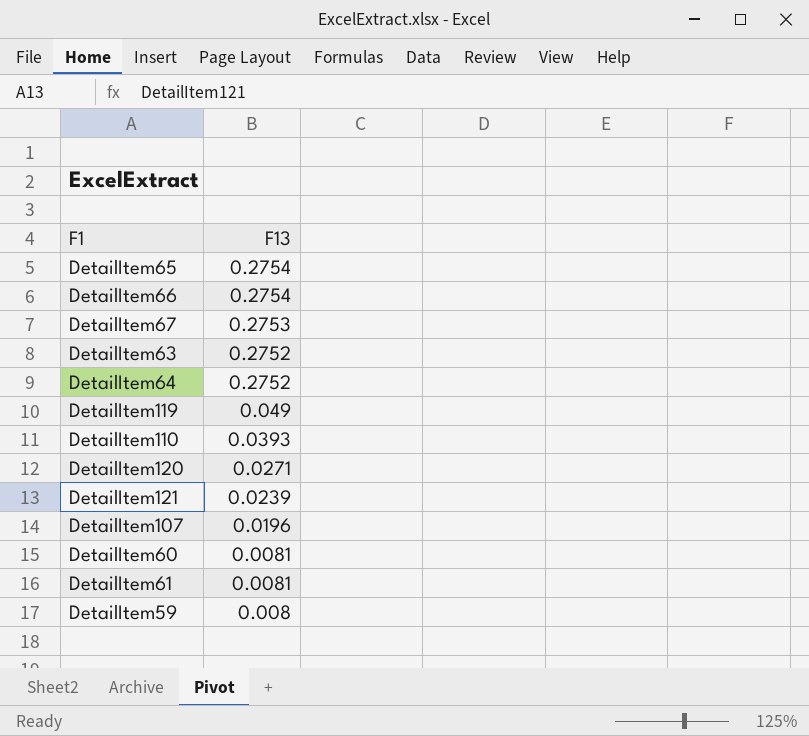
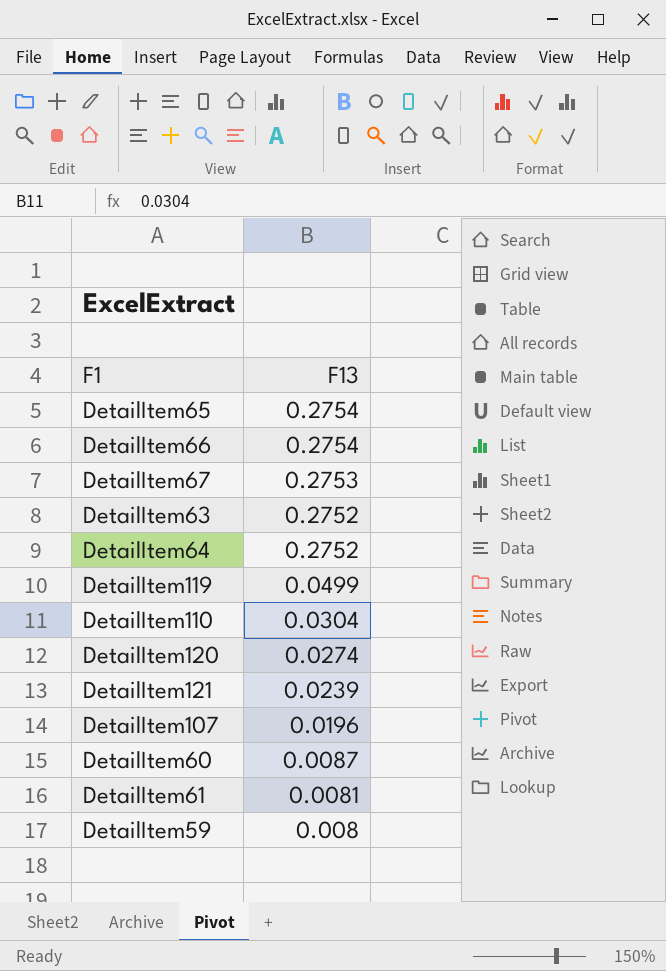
DetailItem119 | F13: 0.049 -> 0.0499
DetailItem110 | F13: 0.0393 -> 0.0304
DetailItem120 | F13: 0.0271 -> 0.0274
DetailItem60 | F13: 0.0081 -> 0.0087

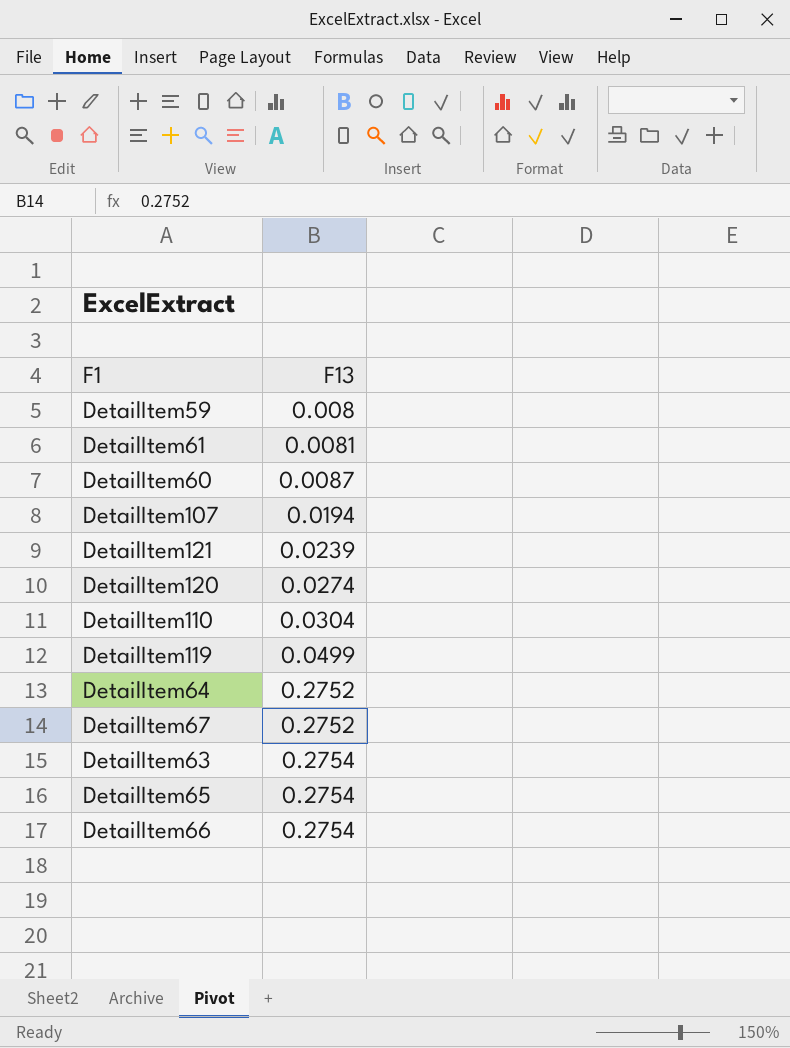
row order: F13 descending -> F13 ascending
DetailItem107 | F13: 0.0196 -> 0.0194
DetailItem67 | F13: 0.2753 -> 0.2752
DetailItem63 | F13: 0.2752 -> 0.2754

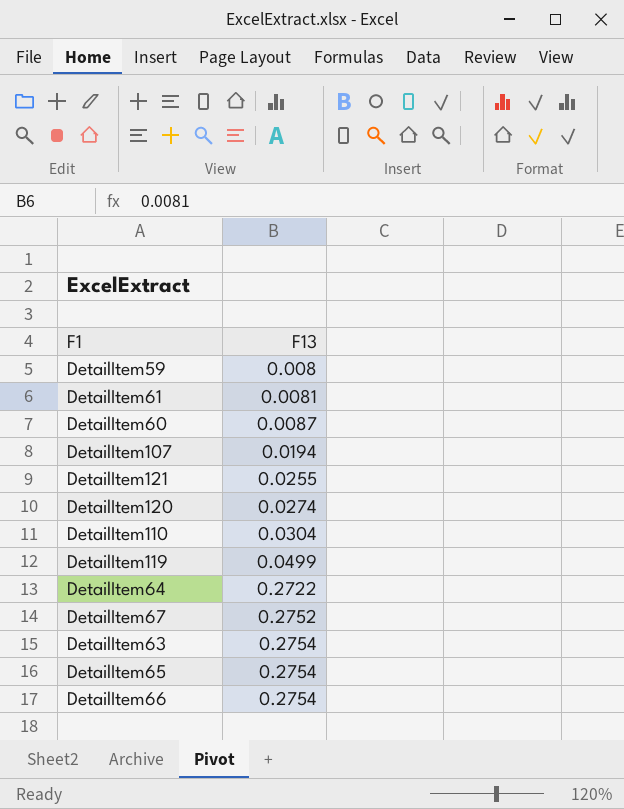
DetailItem121 | F13: 0.0239 -> 0.0255
DetailItem64 | F13: 0.2752 -> 0.2722

